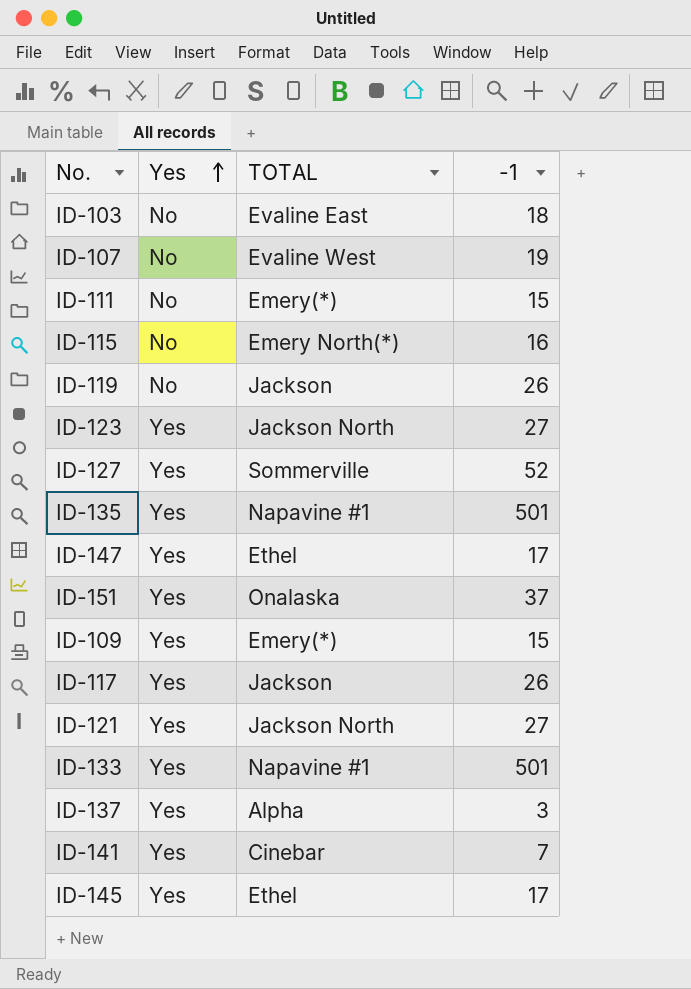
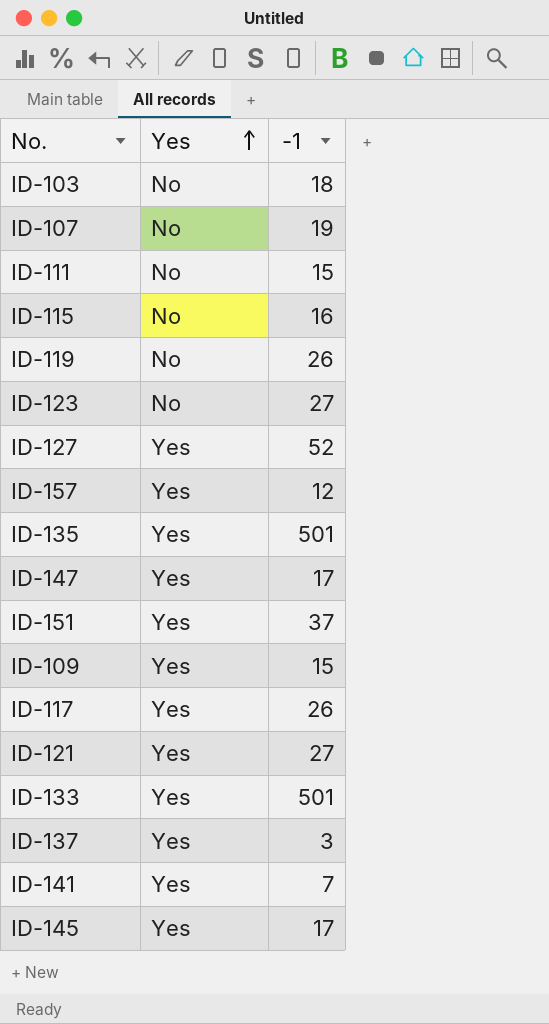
column TOTAL | position: 3 -> none
ID-123 | Yes: Yes -> No
row ID-157: none -> Yes | 12

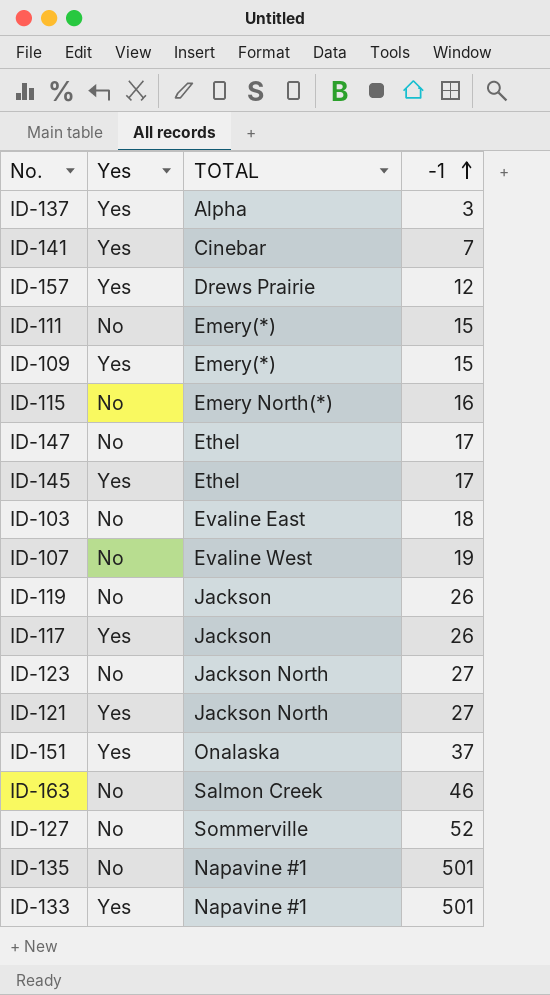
row order: Yes ascending -> -1 ascending
column TOTAL | position: none -> 3
ID-147 | Yes: Yes -> No
row ID-163: none -> No | Salmon Creek | 46
ID-127 | Yes: Yes -> No
ID-135 | Yes: Yes -> No

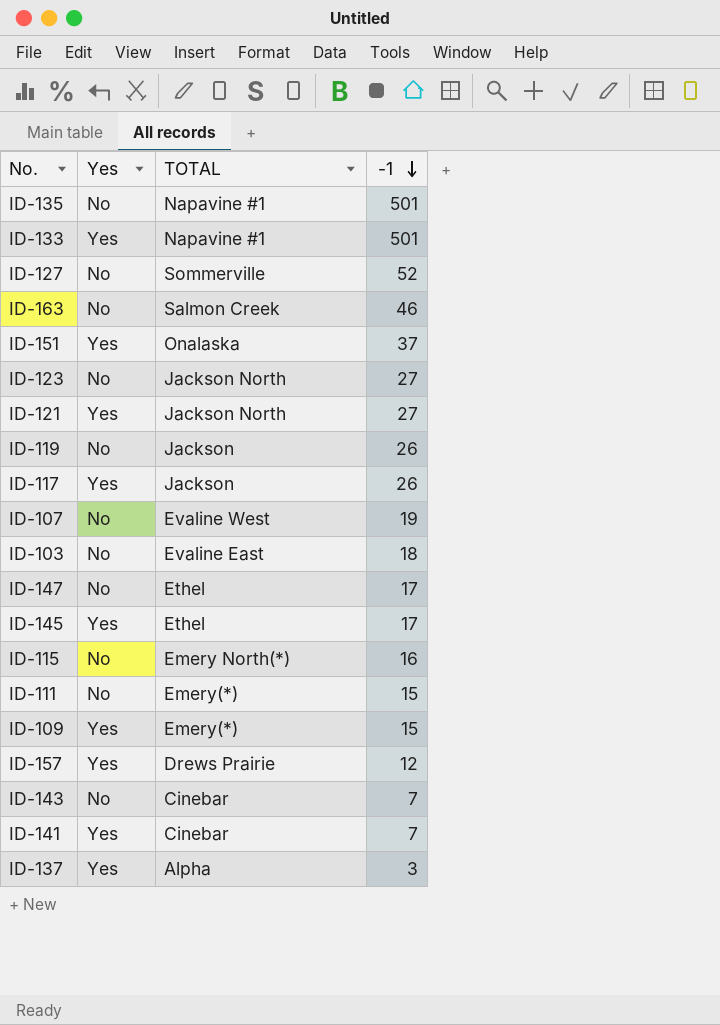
row order: -1 ascending -> -1 descending
row ID-143: none -> No | Cinebar | 7

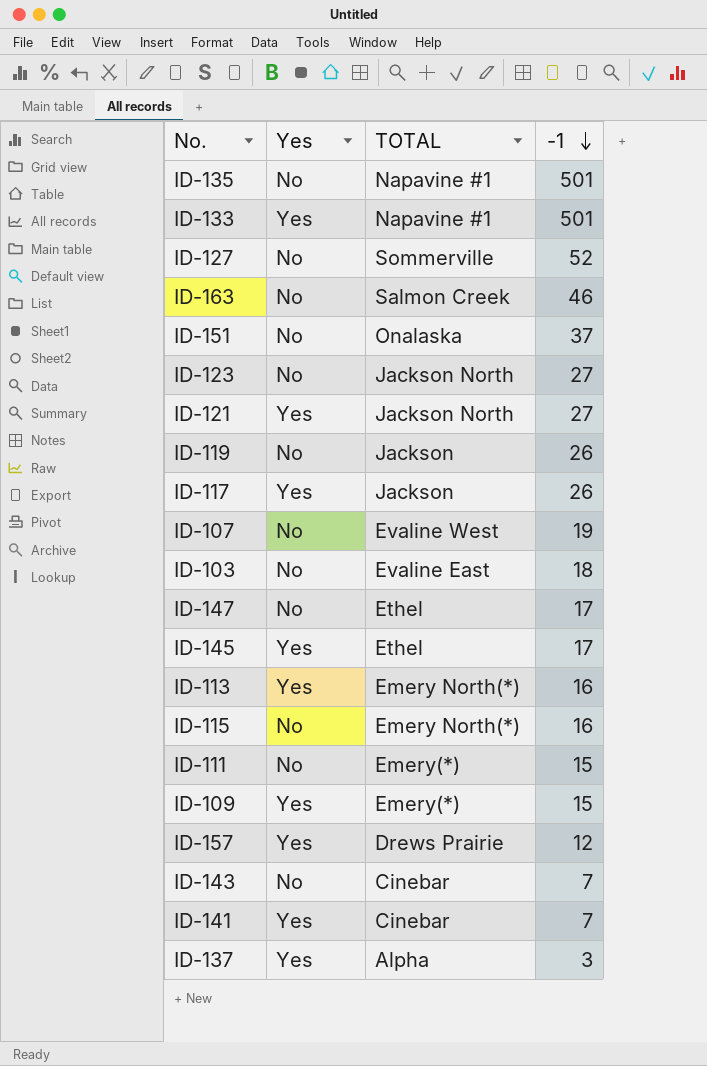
ID-151 | Yes: Yes -> No
row ID-113: none -> Yes | Emery North(*) | 16

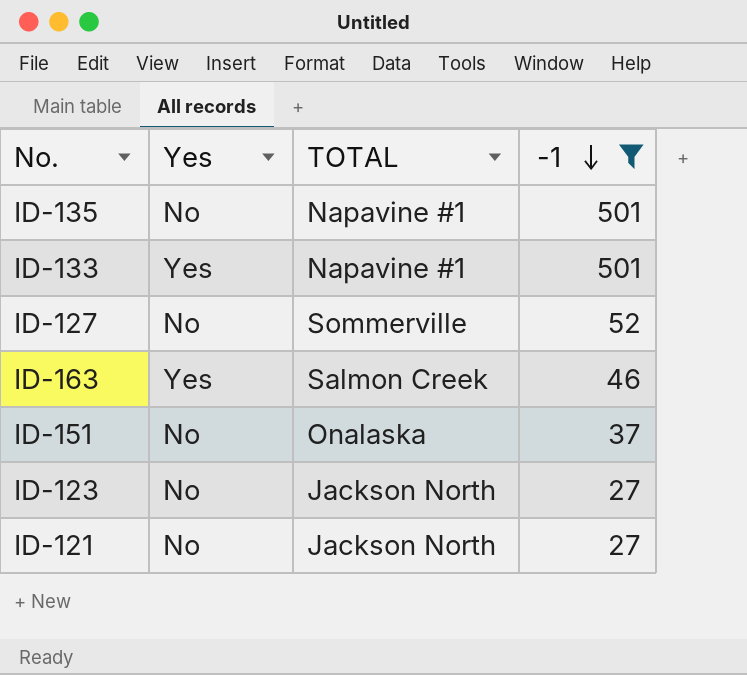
filter: none -> -1 >= 27
ID-163 | Yes: No -> Yes
ID-121 | Yes: Yes -> No

